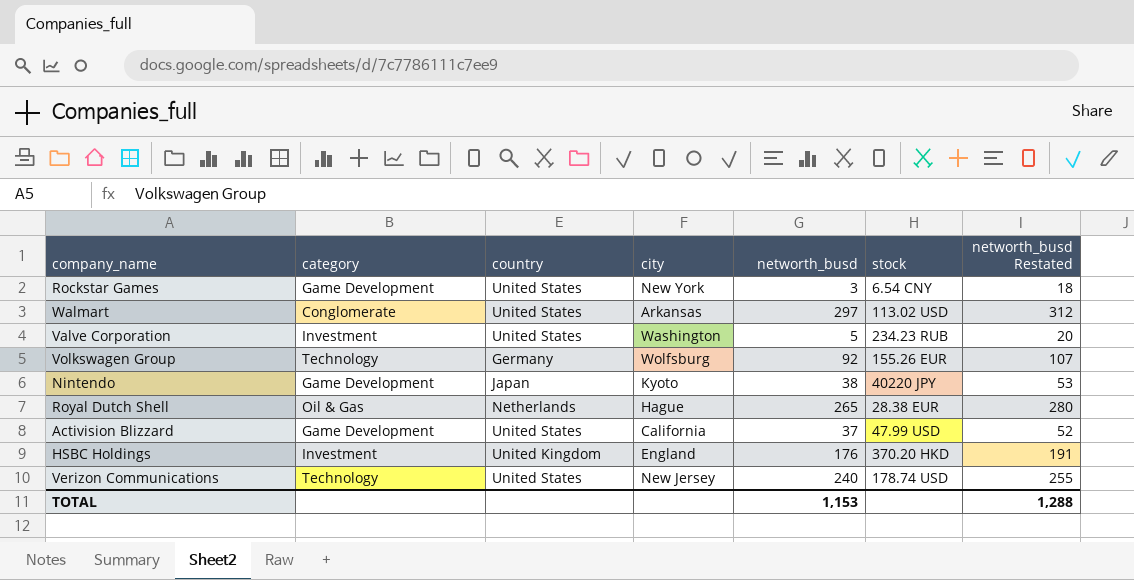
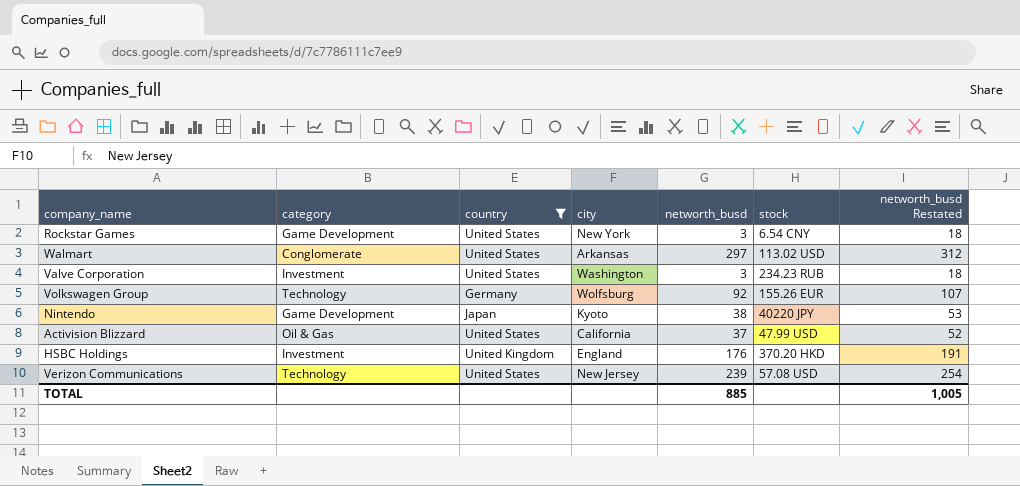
filter: none -> country != Netherlands
Valve Corporation | networth_busd: 5 -> 3
Valve Corporation | networth_busd Restated: 20 -> 18
Activision Blizzard | category: Game Development -> Oil & Gas
Verizon Communications | networth_busd: 240 -> 239
Verizon Communications | stock: 178.74 USD -> 57.08 USD
Verizon Communications | networth_busd Restated: 255 -> 254
TOTAL | networth_busd: 1,153 -> 885
TOTAL | networth_busd Restated: 1,288 -> 1,005

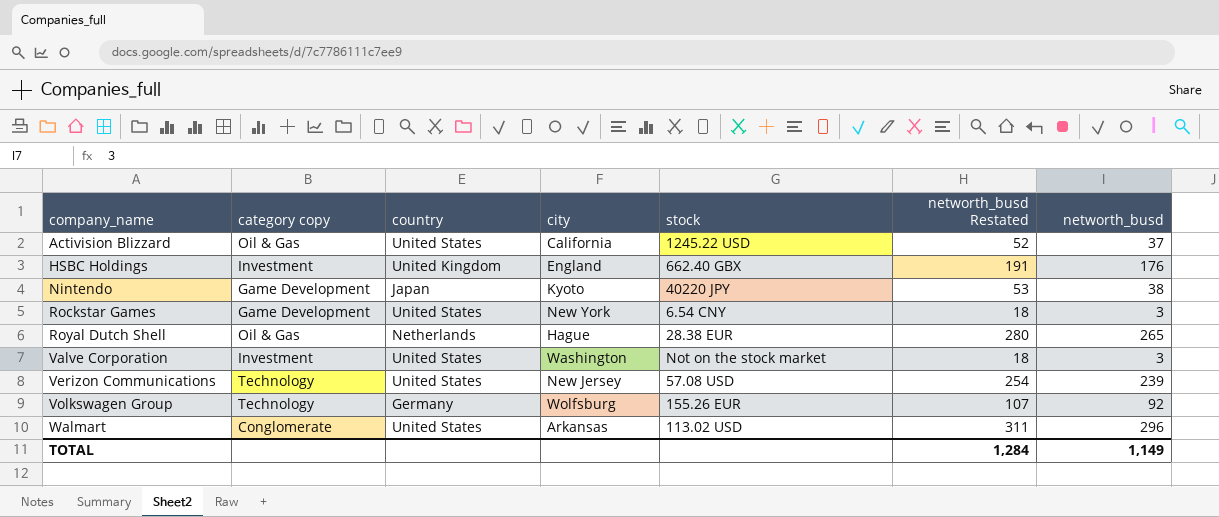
filter: country != Netherlands -> none
row order: none -> company_name ascending
column name: category -> category copy
column networth_busd | position: 5 -> 7
Activision Blizzard | stock: 47.99 USD -> 1245.22 USD
HSBC Holdings | stock: 370.20 HKD -> 662.40 GBX
Valve Corporation | stock: 234.23 RUB -> Not on the stock market
Walmart | networth_busd Restated: 312 -> 311
Walmart | networth_busd: 297 -> 296
TOTAL | networth_busd Restated: 1,005 -> 1,284
TOTAL | networth_busd: 885 -> 1,149

